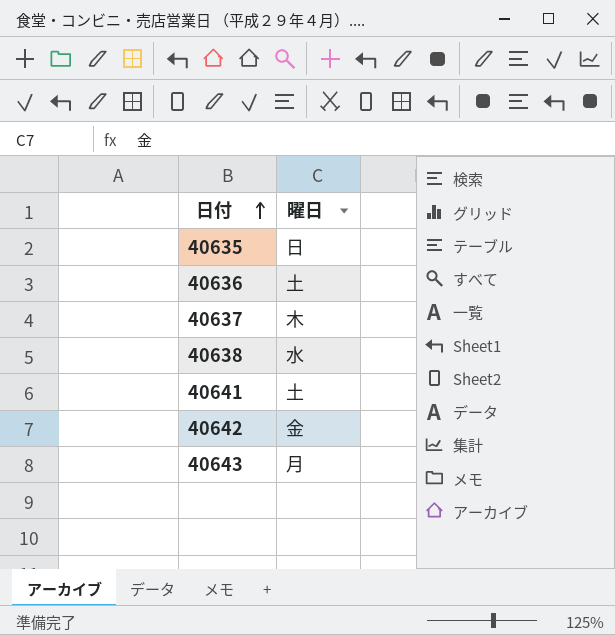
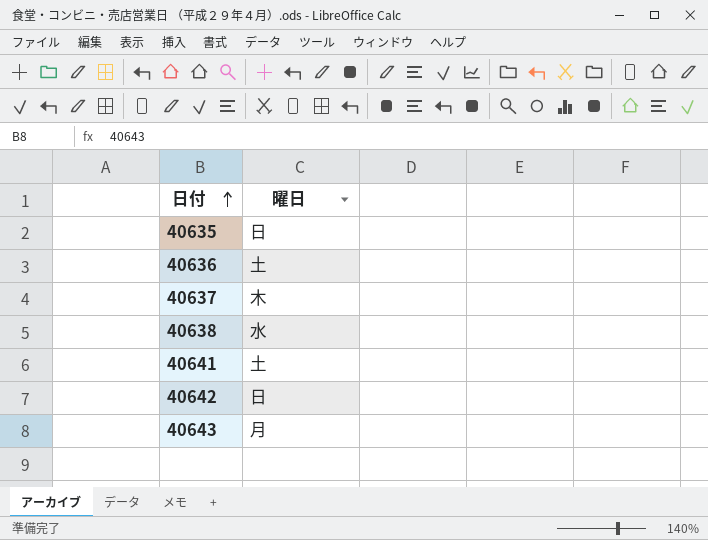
40642 | 曜日: 金 -> 日

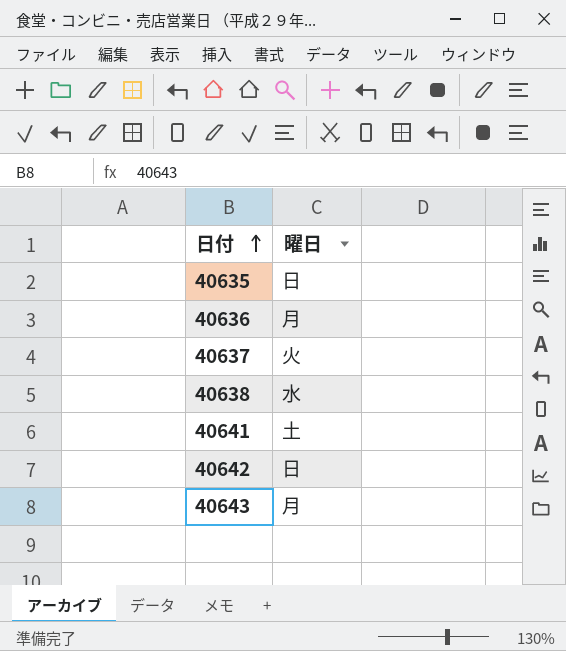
40636 | 曜日: 土 -> 月
40637 | 曜日: 木 -> 火

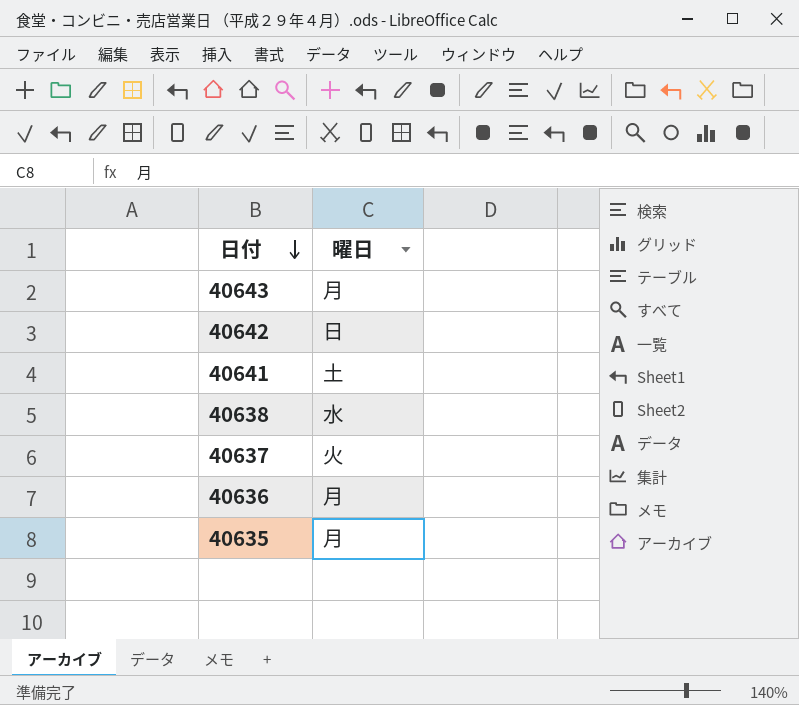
row order: 日付 ascending -> 日付 descending
40635 | 曜日: 日 -> 月

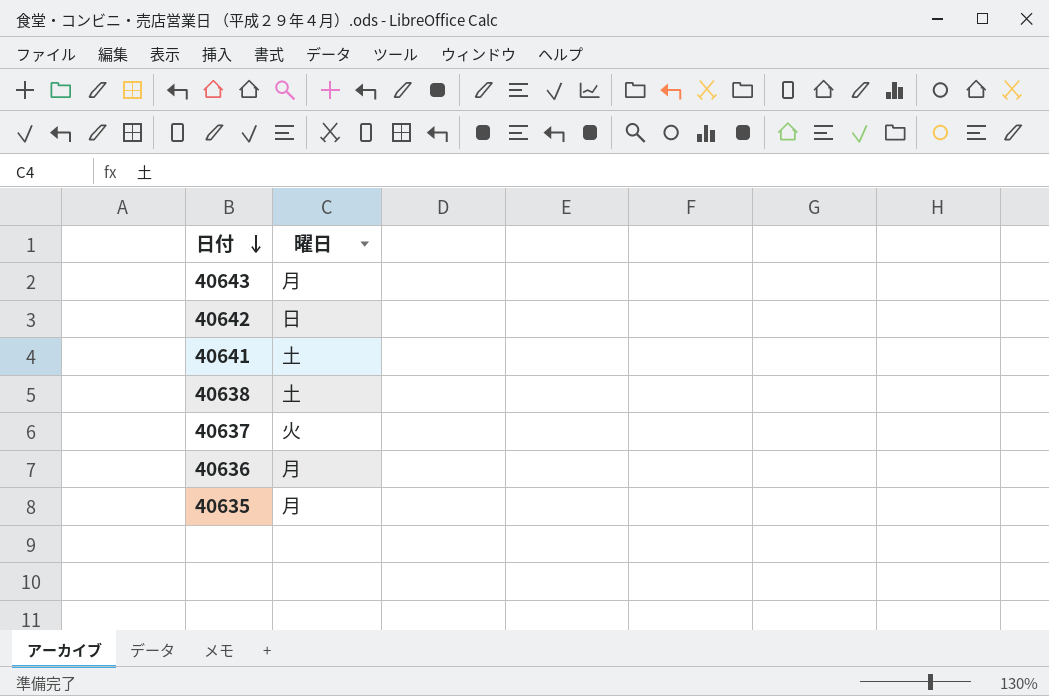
40638 | 曜日: 水 -> 土

